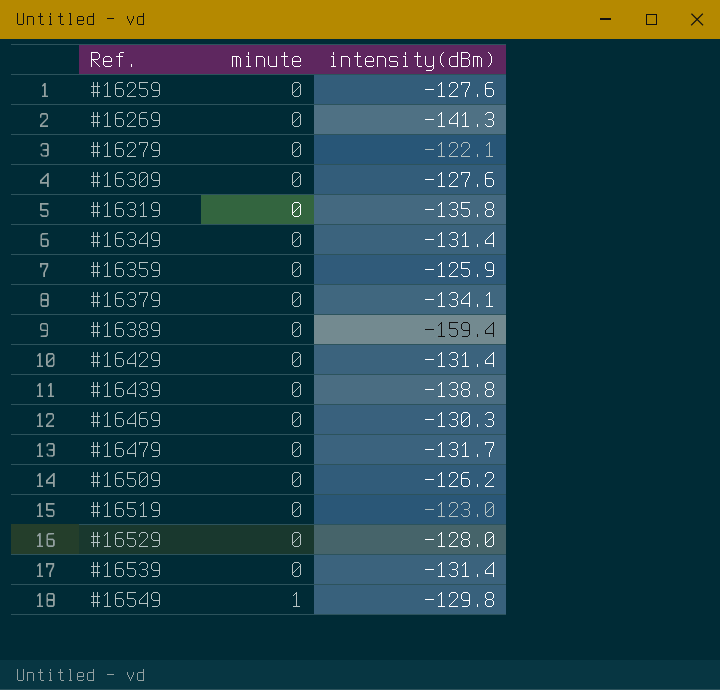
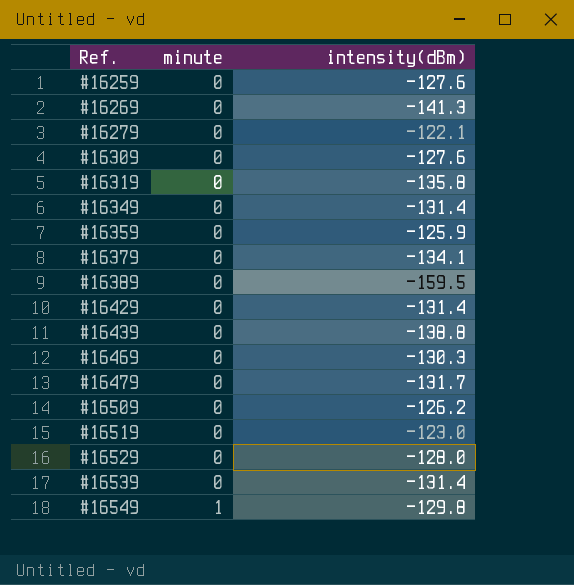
#16389 | intensity(dBm): -159.4 -> -159.5

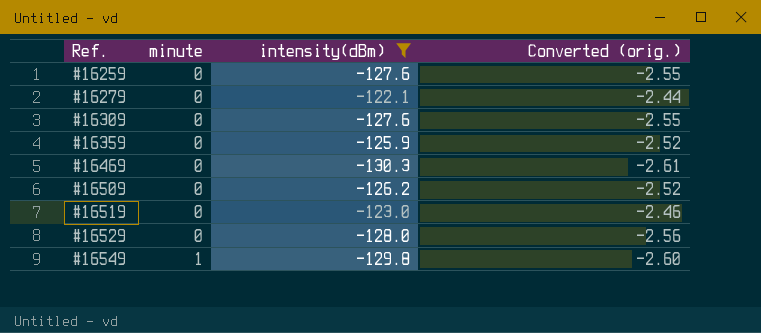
filter: none -> intensity(dBm) >= -130.3
column Converted (orig.) | formula: none -> [intensity(dBm)] * 0.02

